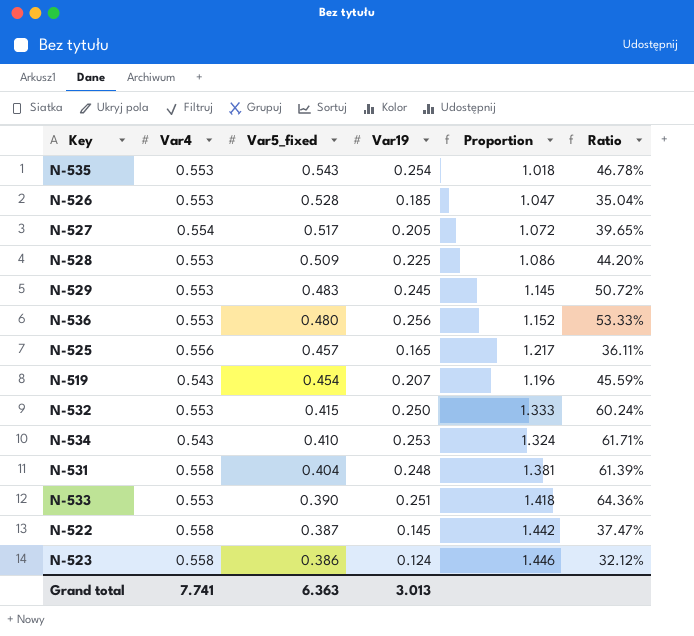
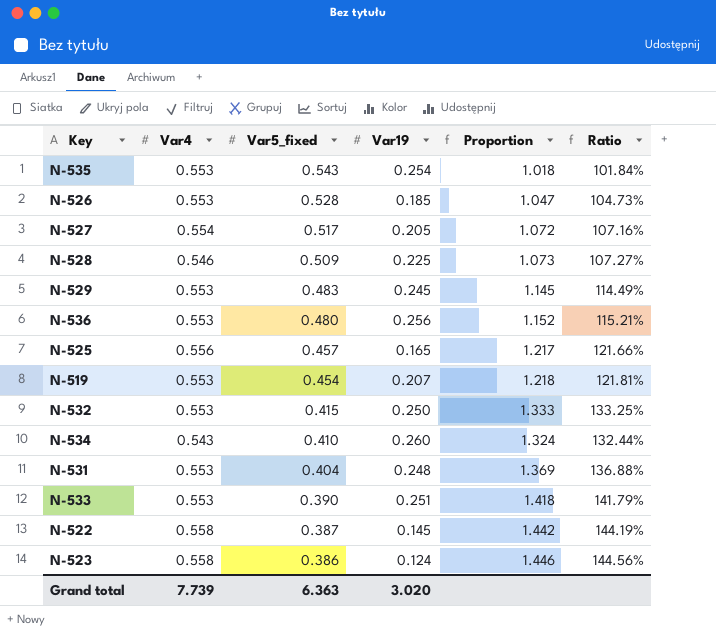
column Ratio | formula: [Var19] / [Var5_fixed] -> [Var4] / [Var5_fixed]
N-528 | Var4: 0.553 -> 0.546
N-528 | Proportion: 1.086 -> 1.073
N-519 | Var4: 0.543 -> 0.553
N-519 | Proportion: 1.196 -> 1.218
N-534 | Var19: 0.253 -> 0.260
N-531 | Var4: 0.558 -> 0.553
N-531 | Proportion: 1.381 -> 1.369
Grand total | Var4: 7.741 -> 7.739
Grand total | Var19: 3.013 -> 3.020

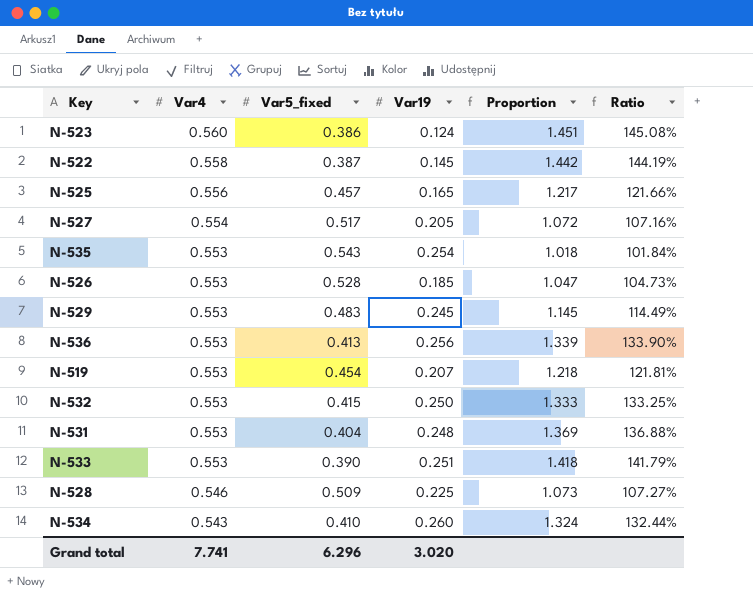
row order: Var5_fixed descending -> Var4 descending
N-523 | Var4: 0.558 -> 0.560
N-523 | Proportion: 1.446 -> 1.451
N-523 | Ratio: 144.56% -> 145.08%
N-536 | Var5_fixed: 0.480 -> 0.413
N-536 | Proportion: 1.152 -> 1.339
N-536 | Ratio: 115.21% -> 133.90%
Grand total | Var4: 7.739 -> 7.741
Grand total | Var5_fixed: 6.363 -> 6.296

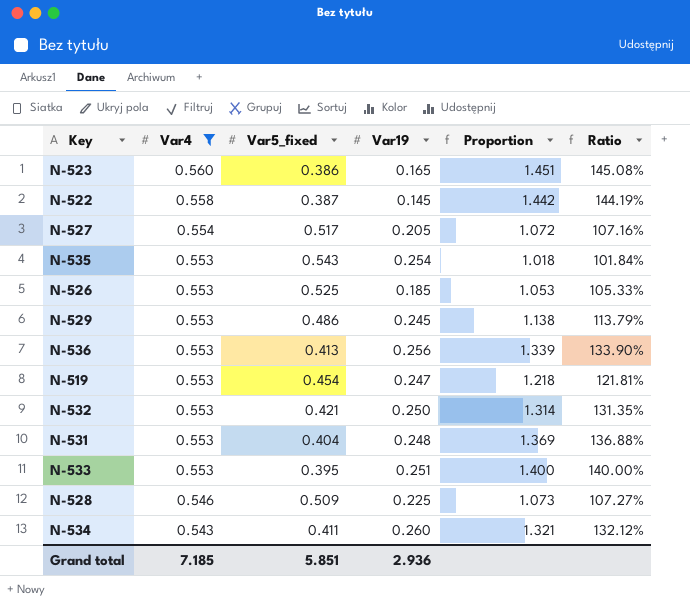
filter: none -> Var4 != 0.556
N-523 | Var19: 0.124 -> 0.165
N-526 | Var5_fixed: 0.528 -> 0.525
N-526 | Proportion: 1.047 -> 1.053
N-526 | Ratio: 104.73% -> 105.33%
N-529 | Var5_fixed: 0.483 -> 0.486
N-529 | Proportion: 1.145 -> 1.138
N-529 | Ratio: 114.49% -> 113.79%
N-519 | Var19: 0.207 -> 0.247
N-532 | Var5_fixed: 0.415 -> 0.421
N-532 | Proportion: 1.333 -> 1.314
N-532 | Ratio: 133.25% -> 131.35%
N-533 | Var5_fixed: 0.390 -> 0.395
N-533 | Proportion: 1.418 -> 1.400
N-533 | Ratio: 141.79% -> 140.00%
N-534 | Var5_fixed: 0.410 -> 0.411
N-534 | Proportion: 1.324 -> 1.321
N-534 | Ratio: 132.44% -> 132.12%
Grand total | Var4: 7.741 -> 7.185
Grand total | Var5_fixed: 6.296 -> 5.851
Grand total | Var19: 3.020 -> 2.936

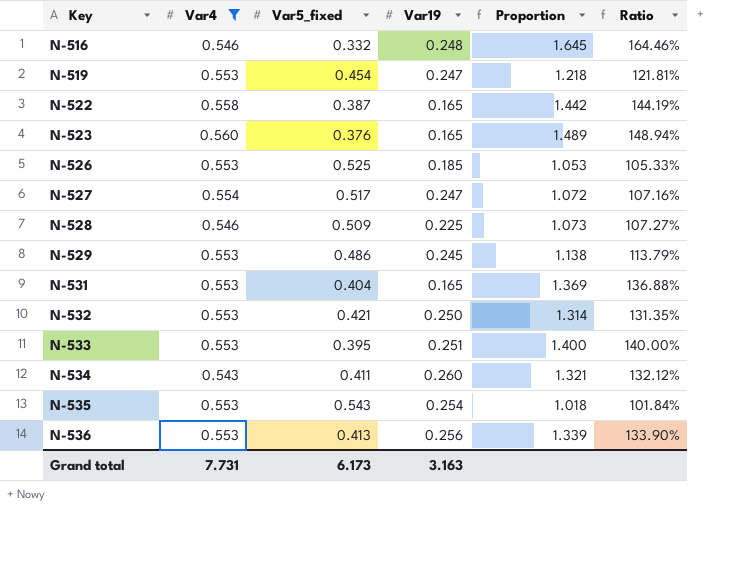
row order: Var4 descending -> Key ascending
row N-516: none -> 0.546 | 0.332 | 0.248 | 1.645 | 164.46%
N-522 | Var19: 0.145 -> 0.165
N-523 | Var5_fixed: 0.386 -> 0.376
N-523 | Proportion: 1.451 -> 1.489
N-523 | Ratio: 145.08% -> 148.94%
N-527 | Var19: 0.205 -> 0.247
N-531 | Var19: 0.248 -> 0.165
Grand total | Var4: 7.185 -> 7.731
Grand total | Var5_fixed: 5.851 -> 6.173
Grand total | Var19: 2.936 -> 3.163

